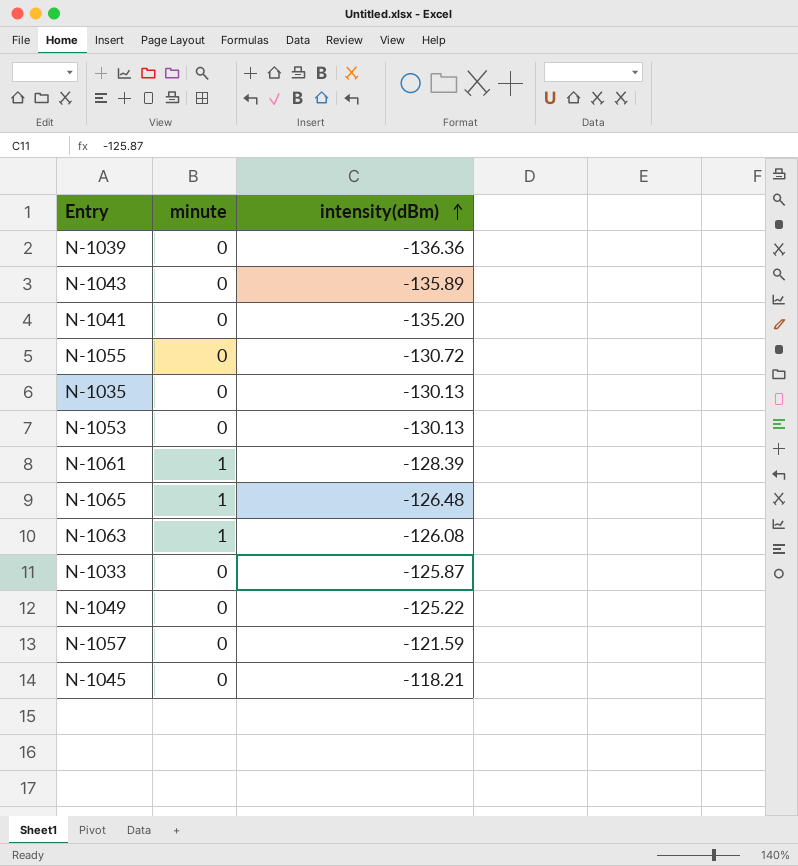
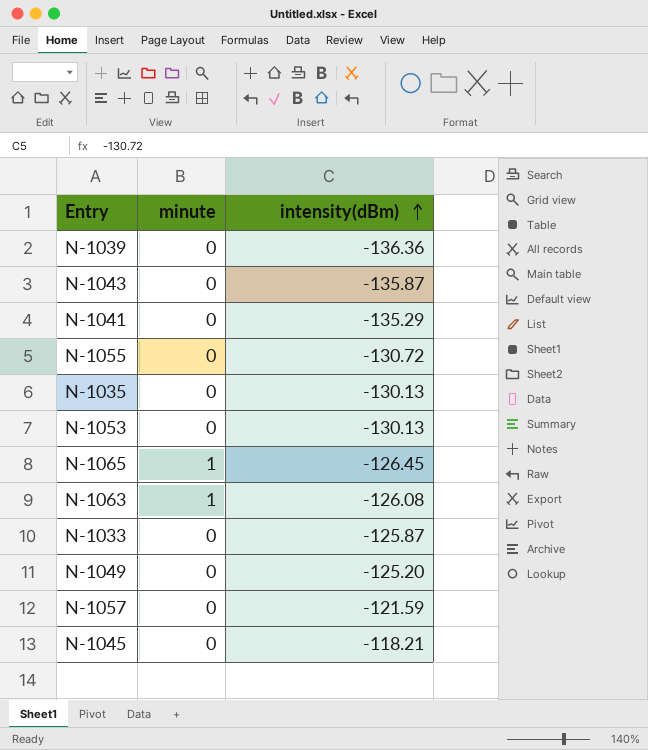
row N-1061: 1 | -128.39 -> none
N-1043 | intensity(dBm): -135.89 -> -135.87
N-1041 | intensity(dBm): -135.20 -> -135.29
N-1065 | intensity(dBm): -126.48 -> -126.45
N-1049 | intensity(dBm): -125.22 -> -125.20

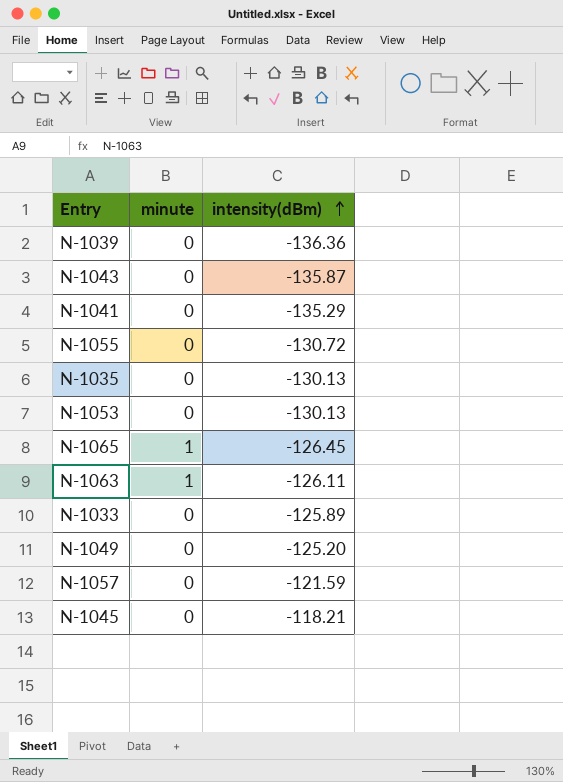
N-1063 | intensity(dBm): -126.08 -> -126.11
N-1033 | intensity(dBm): -125.87 -> -125.89

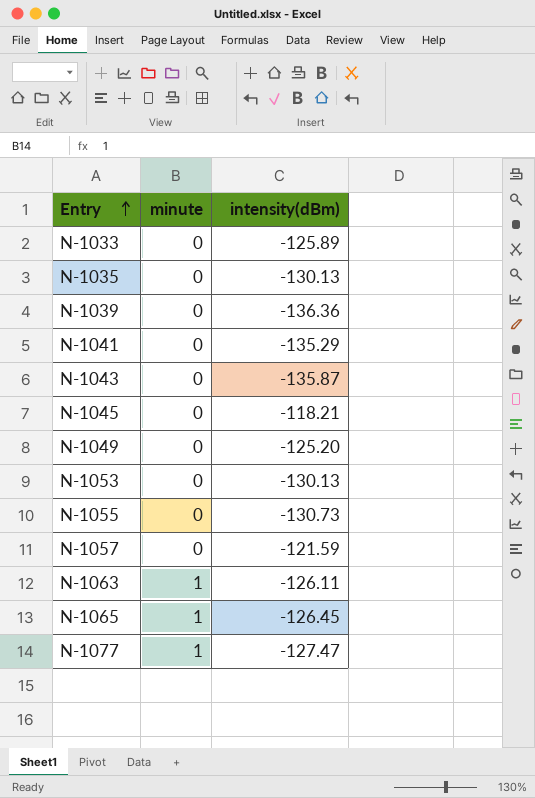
row order: intensity(dBm) ascending -> Entry ascending
N-1055 | intensity(dBm): -130.72 -> -130.73
row N-1077: none -> 1 | -127.47

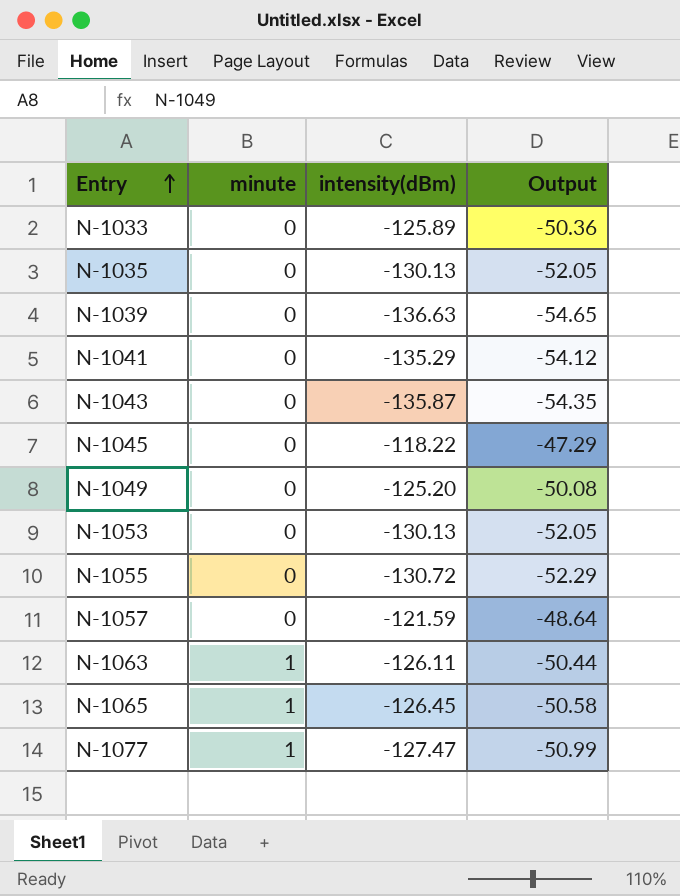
column Output | formula: none -> [intensity(dBm)] * 0.4
N-1039 | intensity(dBm): -136.36 -> -136.63
N-1045 | intensity(dBm): -118.21 -> -118.22
N-1055 | intensity(dBm): -130.73 -> -130.72

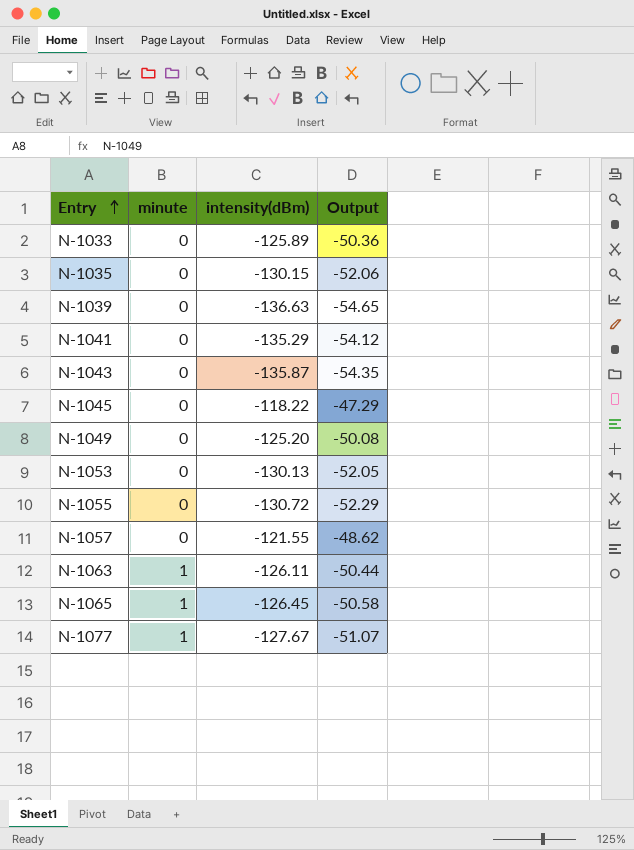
N-1035 | intensity(dBm): -130.13 -> -130.15
N-1035 | Output: -52.05 -> -52.06
N-1057 | intensity(dBm): -121.59 -> -121.55
N-1057 | Output: -48.64 -> -48.62
N-1077 | intensity(dBm): -127.47 -> -127.67
N-1077 | Output: -50.99 -> -51.07

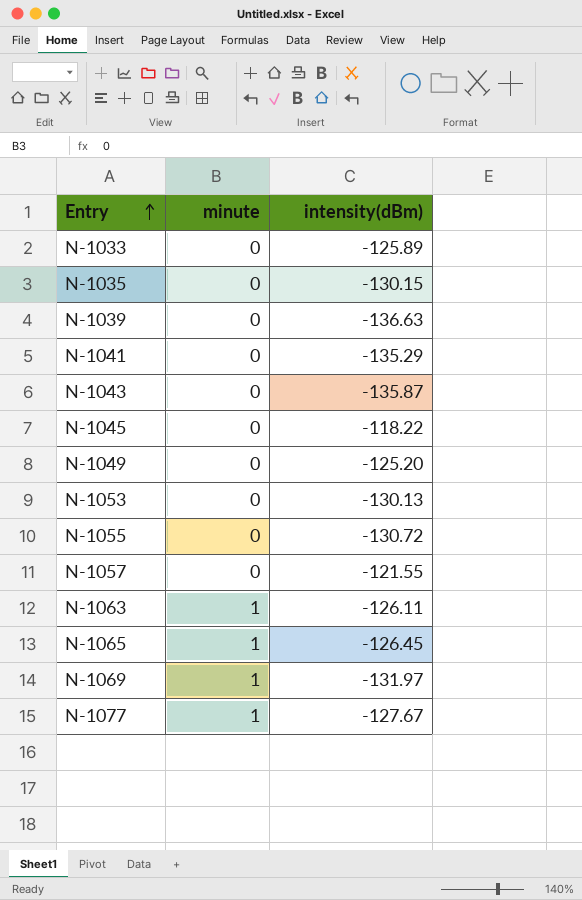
column Output | formula: [intensity(dBm)] * 0.4 -> none
row N-1069: none -> 1 | -131.97

